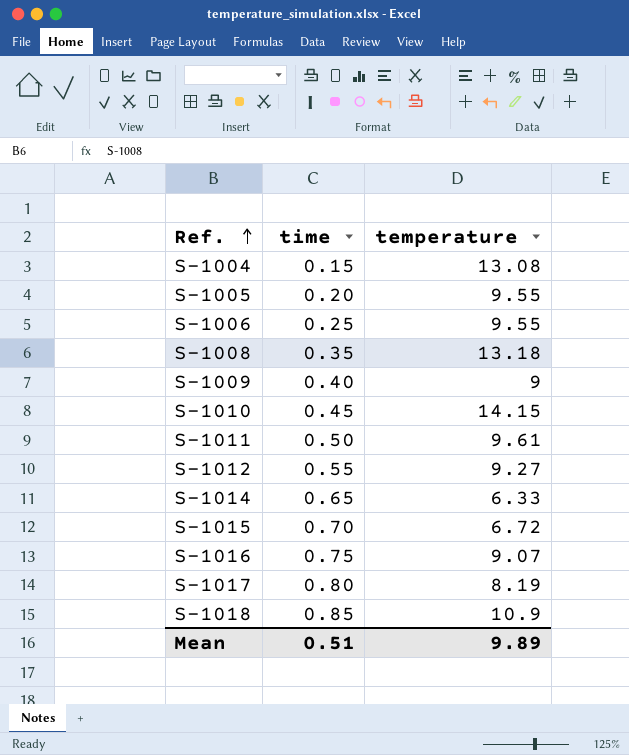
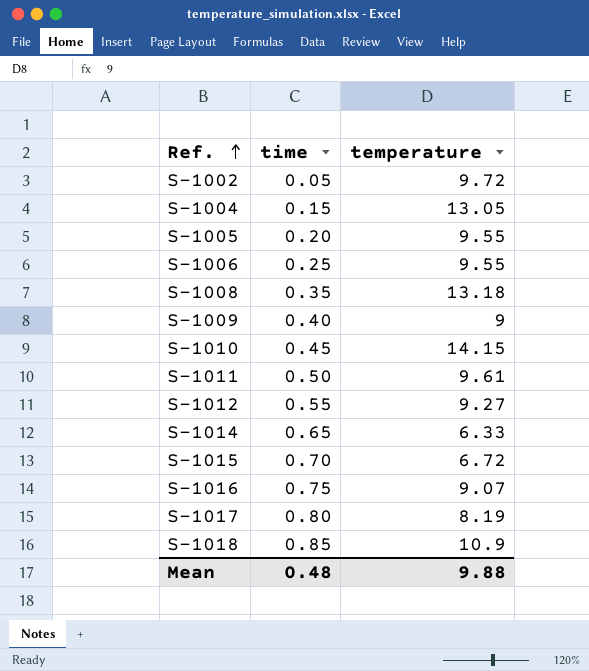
row S-1002: none -> 0.05 | 9.72
S-1004 | temperature: 13.08 -> 13.05
Mean | time: 0.51 -> 0.48
Mean | temperature: 9.89 -> 9.88

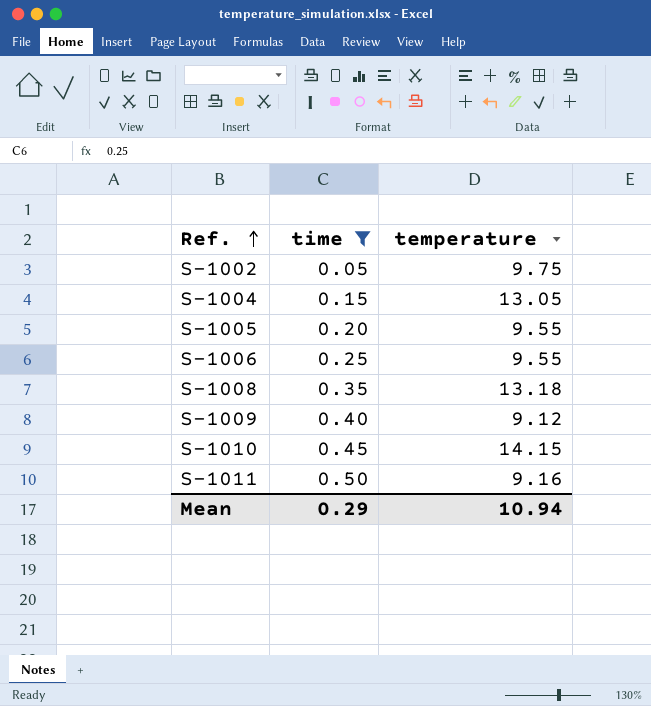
filter: none -> time <= 0.50
S-1002 | temperature: 9.72 -> 9.75
S-1009 | temperature: 9 -> 9.12
S-1011 | temperature: 9.61 -> 9.16
Mean | time: 0.48 -> 0.29
Mean | temperature: 9.88 -> 10.94

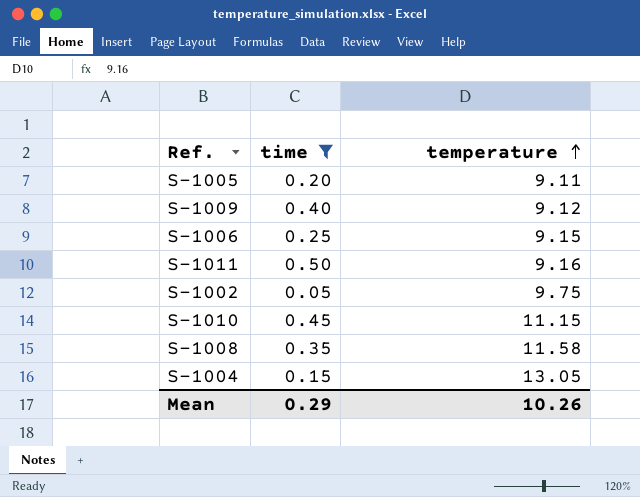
row order: Ref. ascending -> temperature ascending
S-1005 | temperature: 9.55 -> 9.11
S-1006 | temperature: 9.55 -> 9.15
S-1010 | temperature: 14.15 -> 11.15
S-1008 | temperature: 13.18 -> 11.58
Mean | temperature: 10.94 -> 10.26

